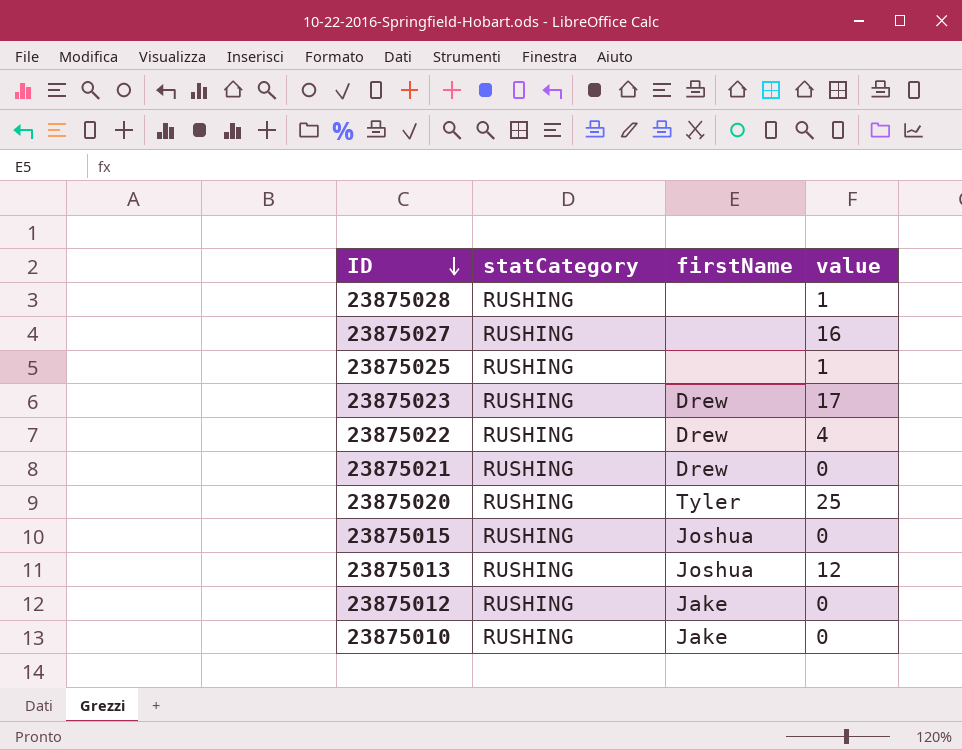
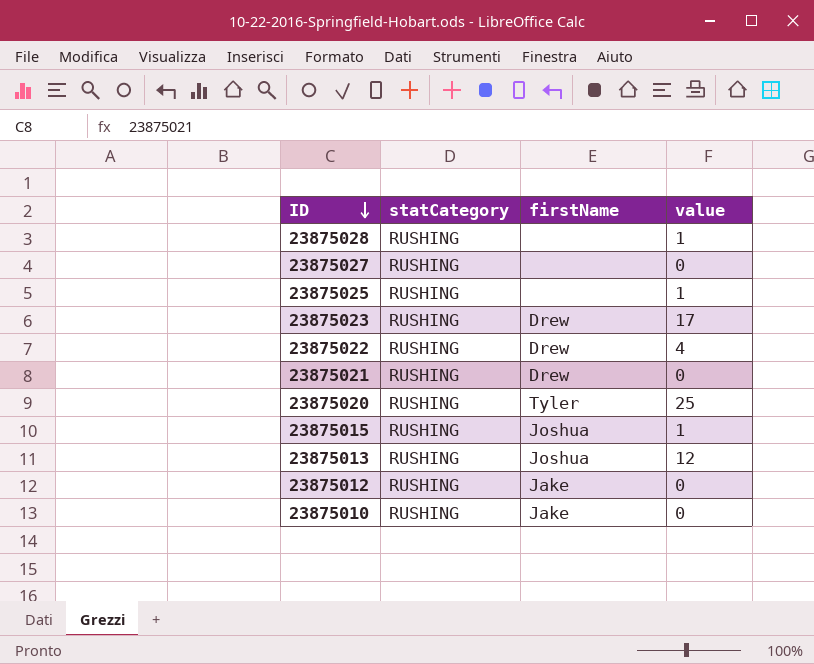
23875027 | value: 16 -> 0
23875015 | value: 0 -> 1

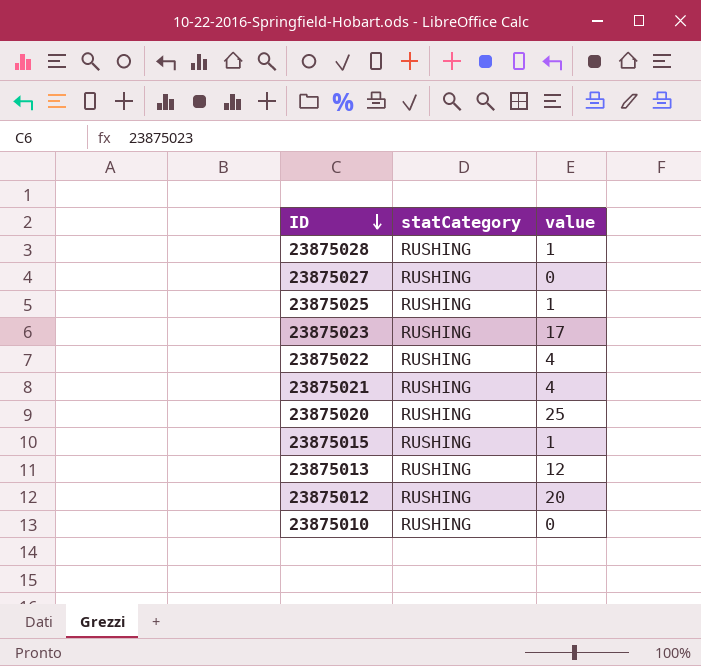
column firstName | position: 3 -> none
23875021 | value: 0 -> 4
23875012 | value: 0 -> 20

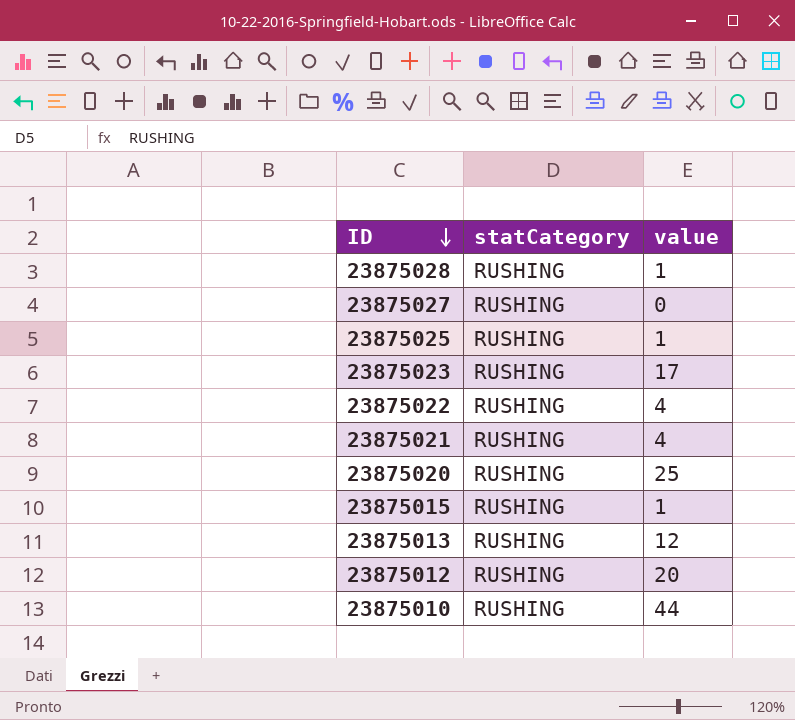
23875010 | value: 0 -> 44

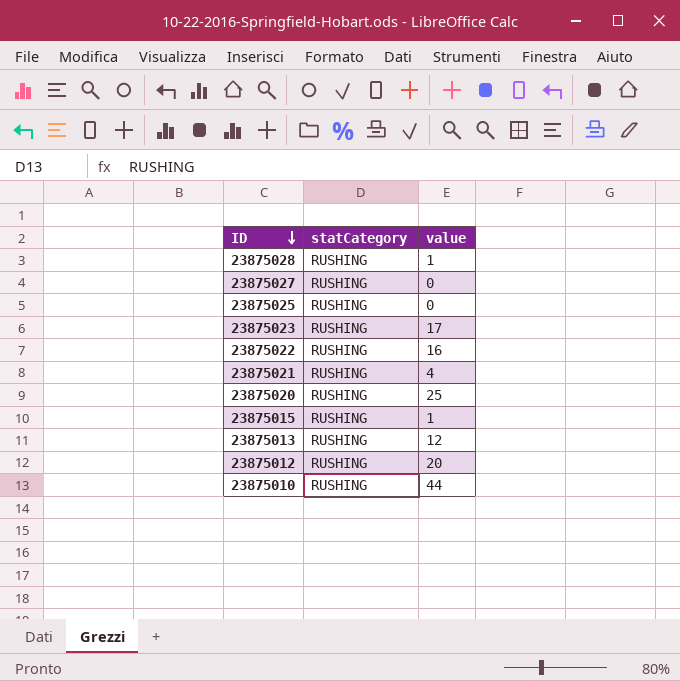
23875025 | value: 1 -> 0
23875022 | value: 4 -> 16

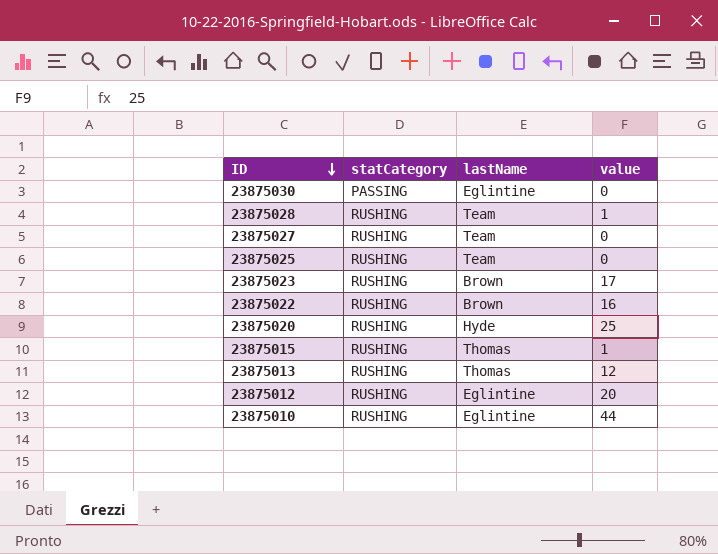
column lastName | position: none -> 3
row 23875021: RUSHING | 4 -> none
row 23875030: none -> PASSING | Eglintine | 0

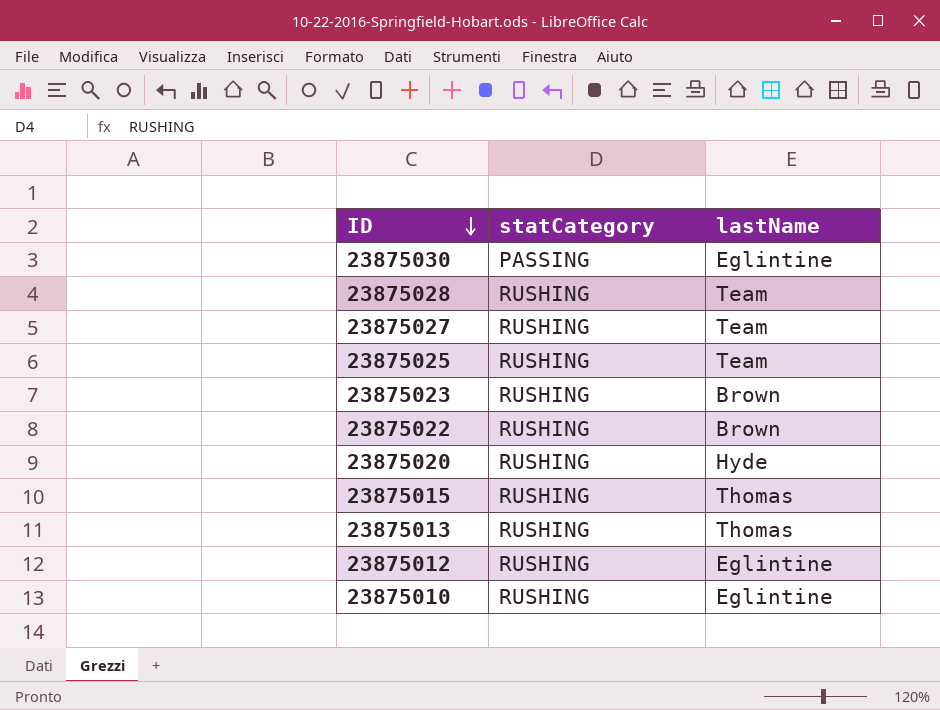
column value | position: 4 -> none

